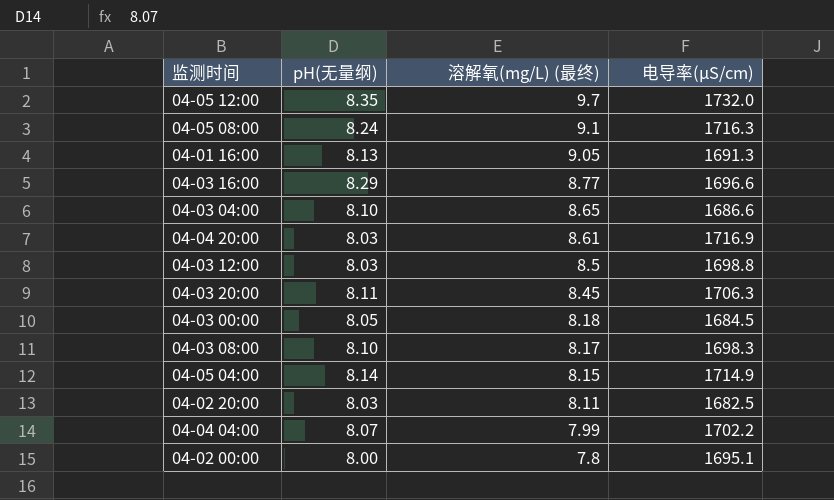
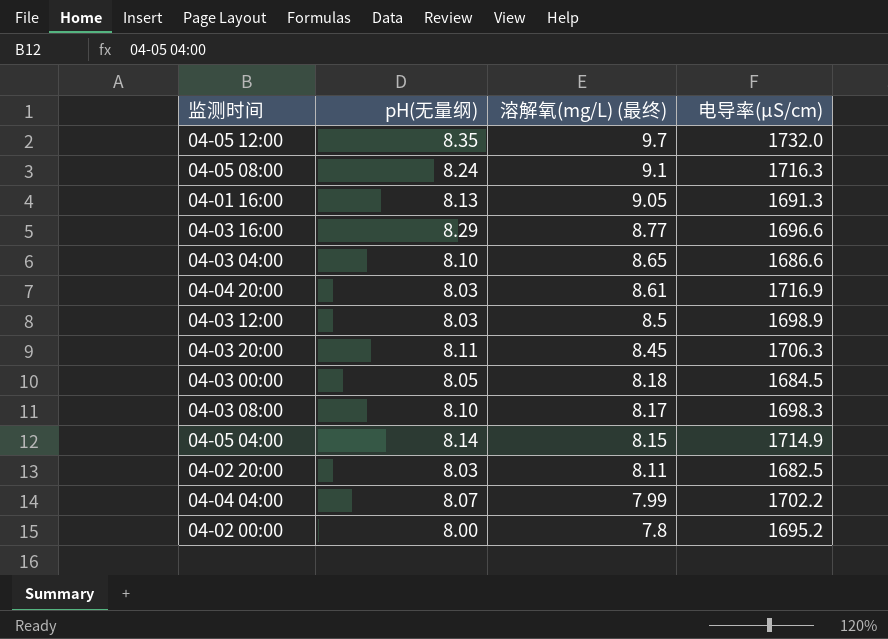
04-03 12:00 | 电导率(μS/cm): 1698.8 -> 1698.9
04-02 00:00 | 电导率(μS/cm): 1695.1 -> 1695.2

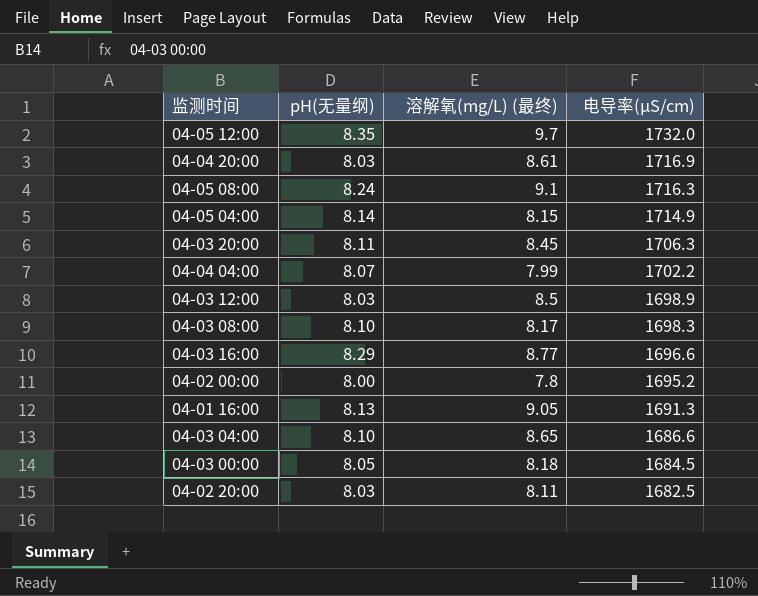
row order: 溶解氧(mg/L) (最终) descending -> 电导率(μS/cm) descending

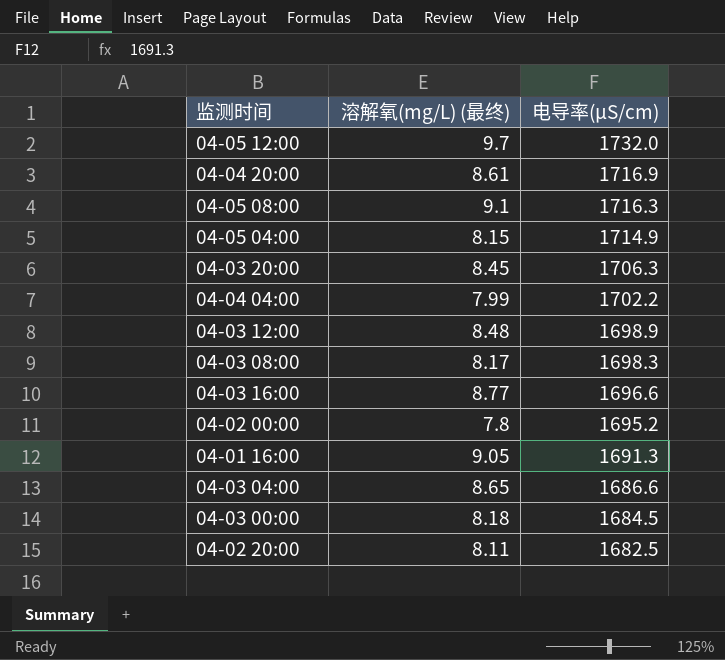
column pH(无量纲) | position: 2 -> none
04-03 12:00 | 溶解氧(mg/L) (最终): 8.5 -> 8.48

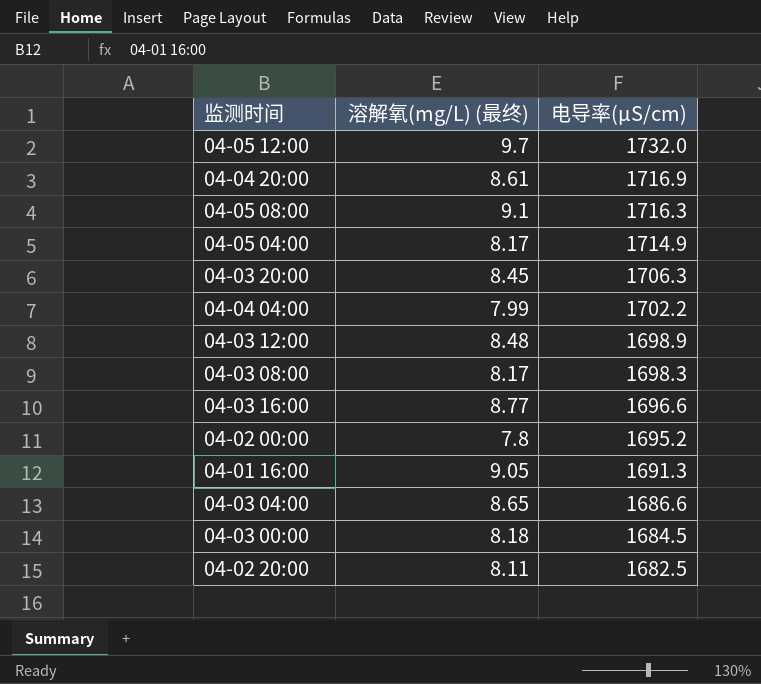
04-05 04:00 | 溶解氧(mg/L) (最终): 8.15 -> 8.17

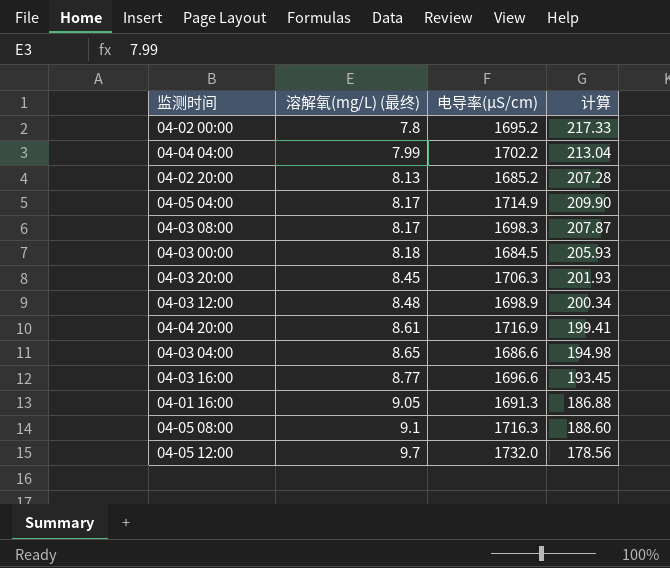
row order: 电导率(μS/cm) descending -> 溶解氧(mg/L) (最终) ascending
column 计算 | formula: none -> [电导率(μS/cm)] / [溶解氧(mg/L) (最终)]
04-02 20:00 | 溶解氧(mg/L) (最终): 8.11 -> 8.13
04-02 20:00 | 电导率(μS/cm): 1682.5 -> 1685.2

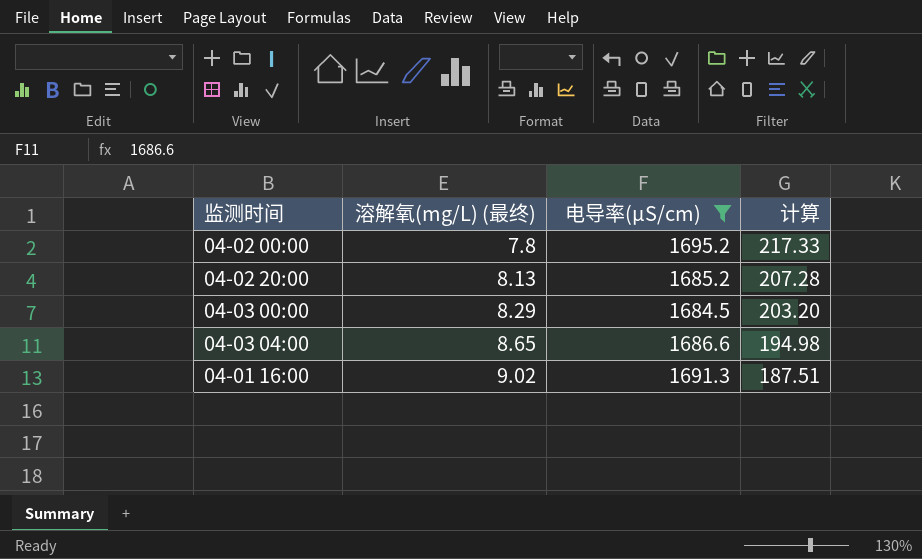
filter: none -> 电导率(μS/cm) <= 1695.2
04-03 00:00 | 溶解氧(mg/L) (最终): 8.18 -> 8.29
04-03 00:00 | 计算: 205.93 -> 203.20
04-01 16:00 | 溶解氧(mg/L) (最终): 9.05 -> 9.02
04-01 16:00 | 计算: 186.88 -> 187.51

